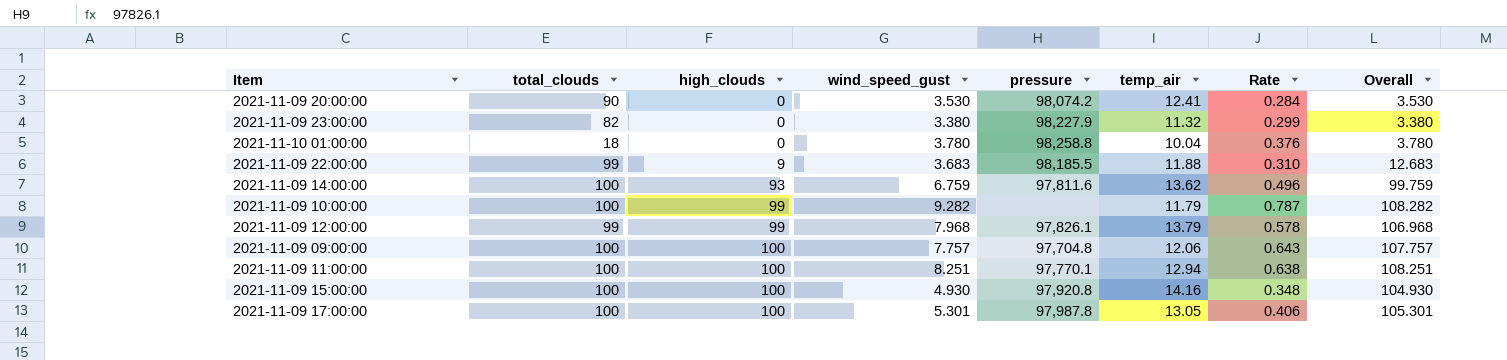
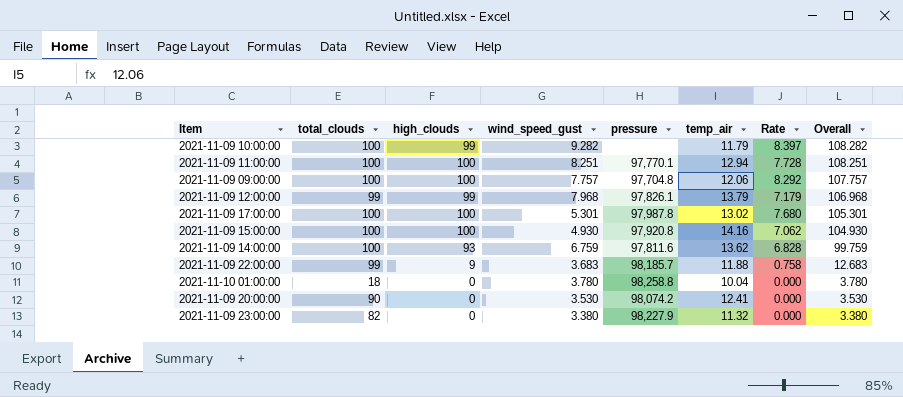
row order: high_clouds ascending -> Overall descending
column Rate | formula: [wind_speed_gust] / [temp_air] -> [high_clouds] / [temp_air]
2021-11-09 17:00:00 | temp_air: 13.05 -> 13.02
2021-11-09 22:00:00 | pressure: 98,185.5 -> 98,185.7

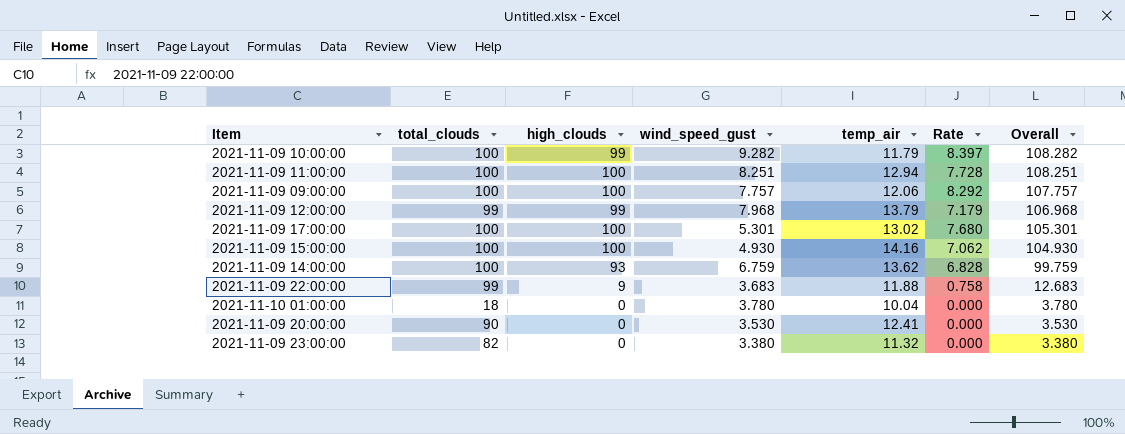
column pressure | position: 5 -> none

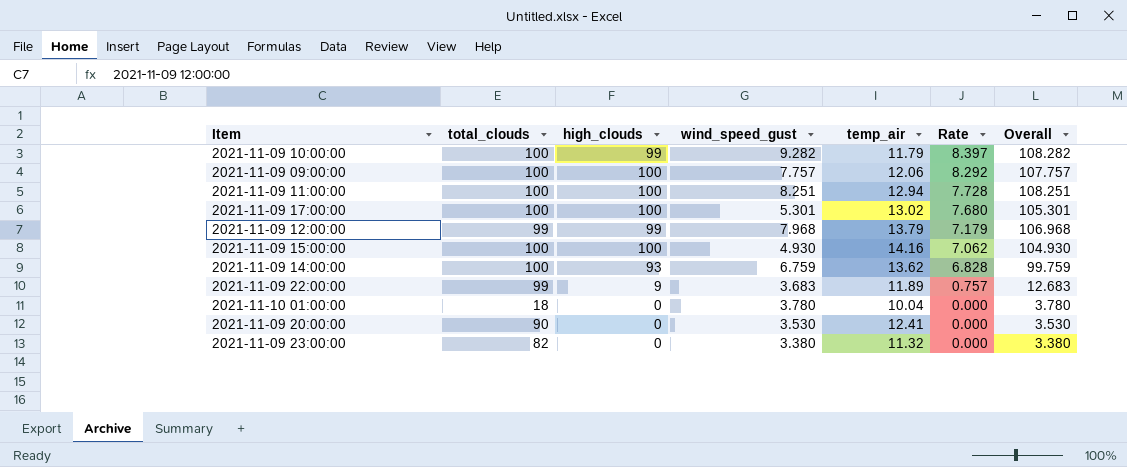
row order: Overall descending -> Rate descending
2021-11-09 22:00:00 | temp_air: 11.88 -> 11.89
2021-11-09 22:00:00 | Rate: 0.758 -> 0.757

